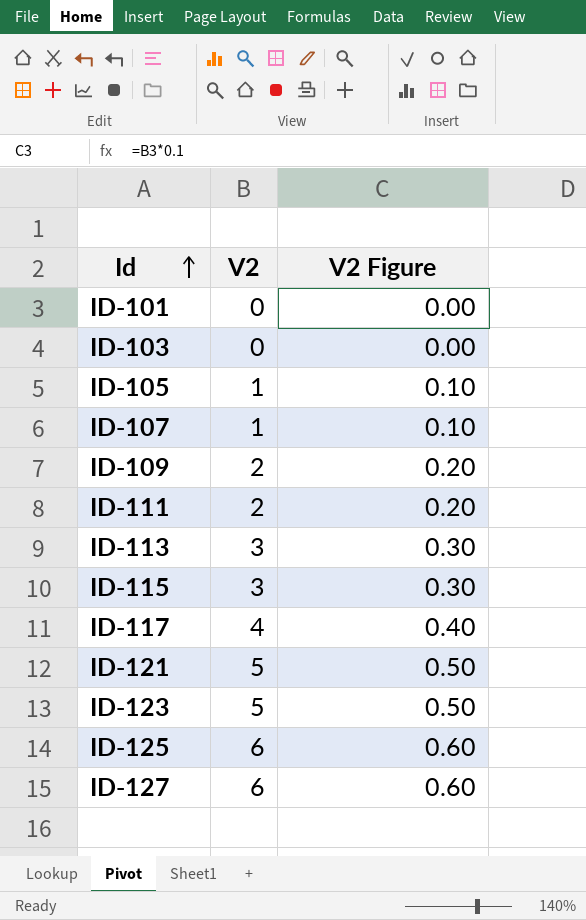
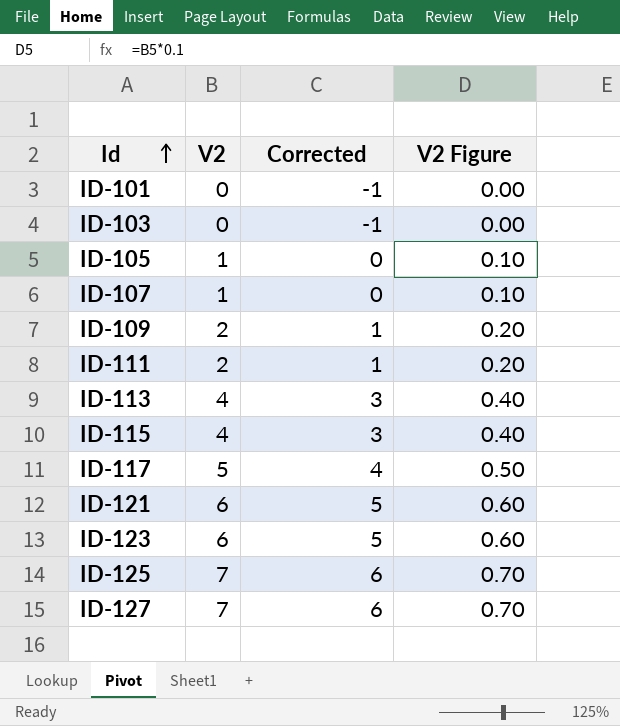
column Corrected | formula: none -> [V2] - 1
ID-113 | V2: 3 -> 4
ID-113 | V2 Figure: 0.30 -> 0.40
ID-115 | V2: 3 -> 4
ID-115 | V2 Figure: 0.30 -> 0.40
ID-117 | V2: 4 -> 5
ID-117 | V2 Figure: 0.40 -> 0.50
ID-121 | V2: 5 -> 6
ID-121 | V2 Figure: 0.50 -> 0.60
ID-123 | V2: 5 -> 6
ID-123 | V2 Figure: 0.50 -> 0.60
ID-125 | V2: 6 -> 7
ID-125 | V2 Figure: 0.60 -> 0.70
ID-127 | V2: 6 -> 7
ID-127 | V2 Figure: 0.60 -> 0.70

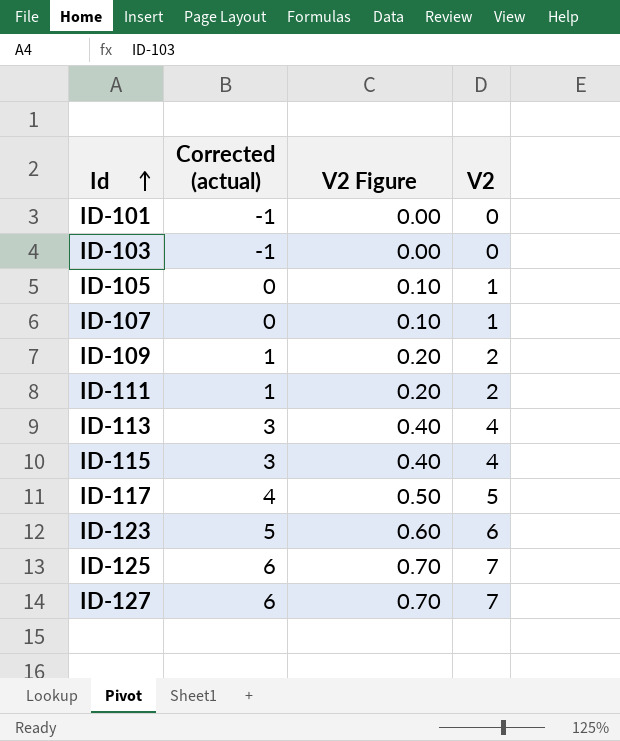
column name: Corrected -> Corrected (actual)
column V2 | position: 2 -> 4
row ID-121: 6 | 5 | 0.60 -> none

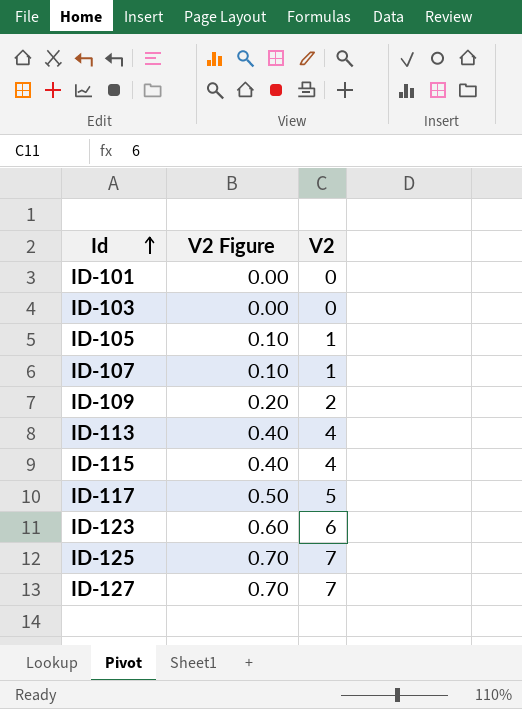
column Corrected (actual) | formula: [V2] - 1 -> none
row ID-111: 1 | 0.20 | 2 -> none

